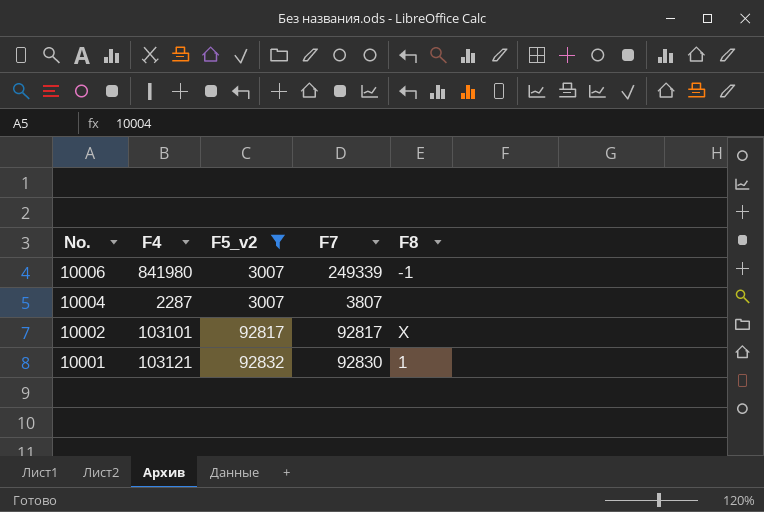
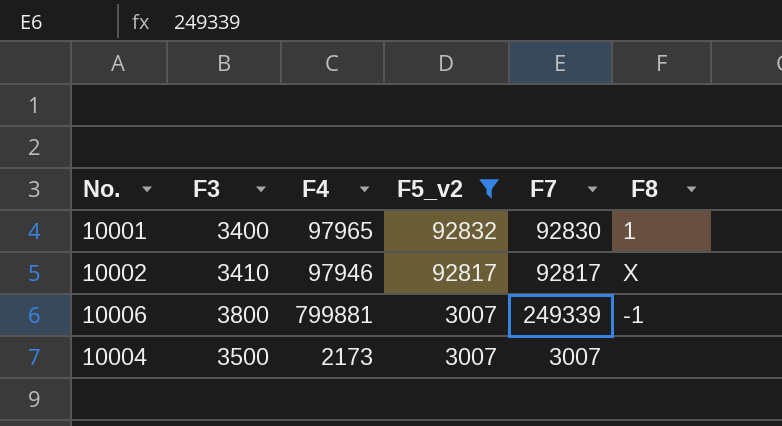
row order: No. descending -> F5_v2 descending
column F3 | position: none -> 2
10001 | F4: 103121 -> 97965
10002 | F4: 103101 -> 97946
10006 | F4: 841980 -> 799881
10004 | F4: 2287 -> 2173
10004 | F7: 3807 -> 3007

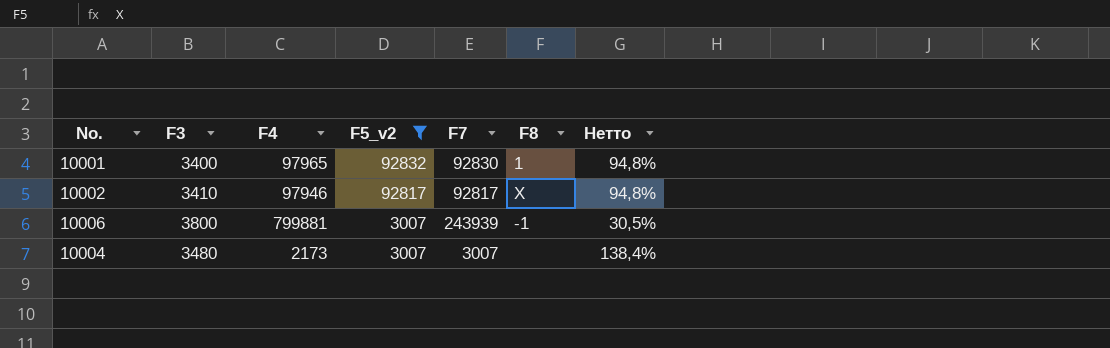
column Нетто | formula: none -> [F7] / [F4]
10006 | F7: 249339 -> 243939
10004 | F3: 3500 -> 3480

